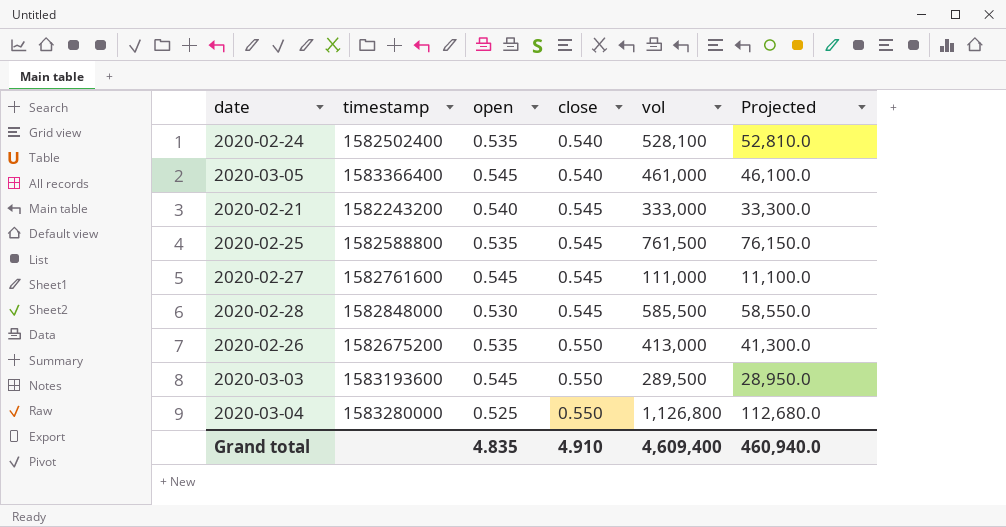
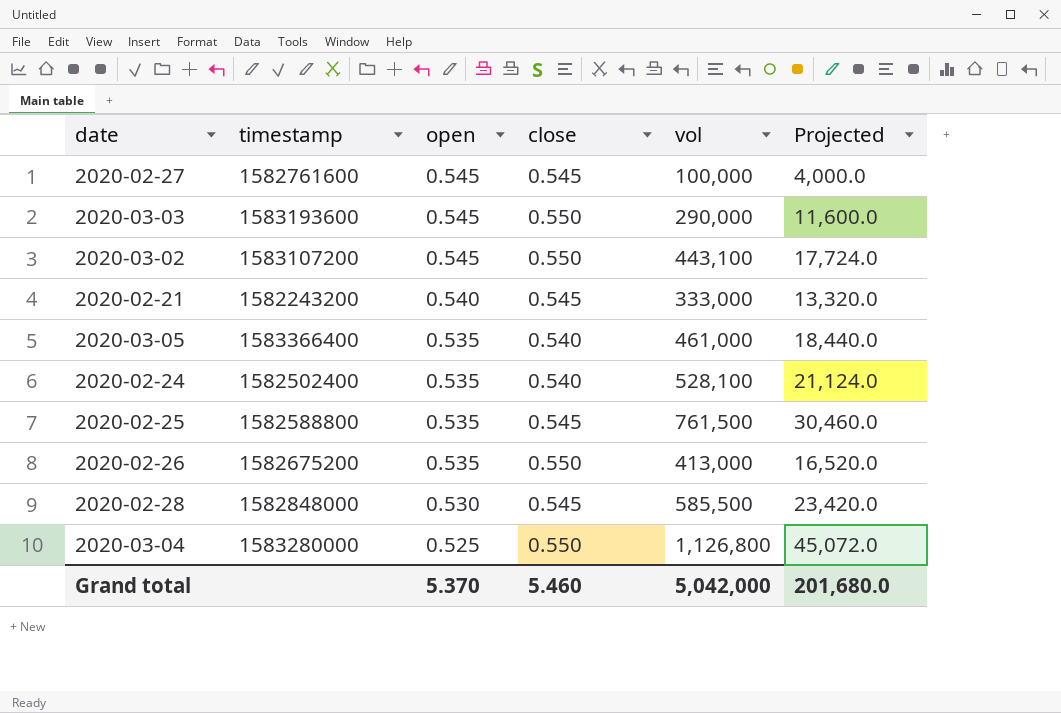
row order: close ascending -> open descending
column Projected | formula: [vol] * 0.1 -> [vol] * 0.04
2020-02-27 | vol: 111,000 -> 100,000
2020-03-03 | vol: 289,500 -> 290,000
row 2020-03-02: none -> 1583107200 | 0.545 | 0.550 | 443,100 | 17,724.0
2020-03-05 | open: 0.545 -> 0.535
Grand total | open: 4.835 -> 5.370
Grand total | close: 4.910 -> 5.460
Grand total | vol: 4,609,400 -> 5,042,000
Grand total | Projected: 460,940.0 -> 201,680.0

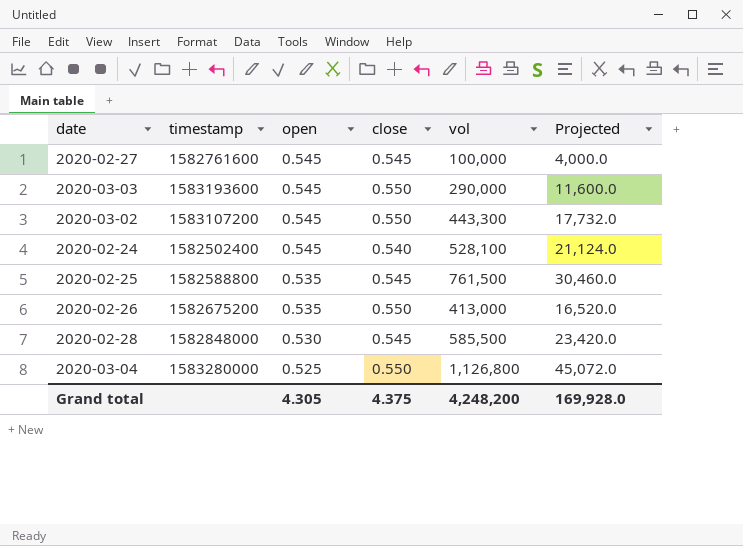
row 2020-02-21: 1582243200 | 0.540 | 0.545 | 333,000 | 13,320.0 -> none
row 2020-03-05: 1583366400 | 0.535 | 0.540 | 461,000 | 18,440.0 -> none
2020-03-02 | vol: 443,100 -> 443,300
2020-03-02 | Projected: 17,724.0 -> 17,732.0
2020-02-24 | open: 0.535 -> 0.545
Grand total | open: 5.370 -> 4.305
Grand total | close: 5.460 -> 4.375
Grand total | vol: 5,042,000 -> 4,248,200
Grand total | Projected: 201,680.0 -> 169,928.0

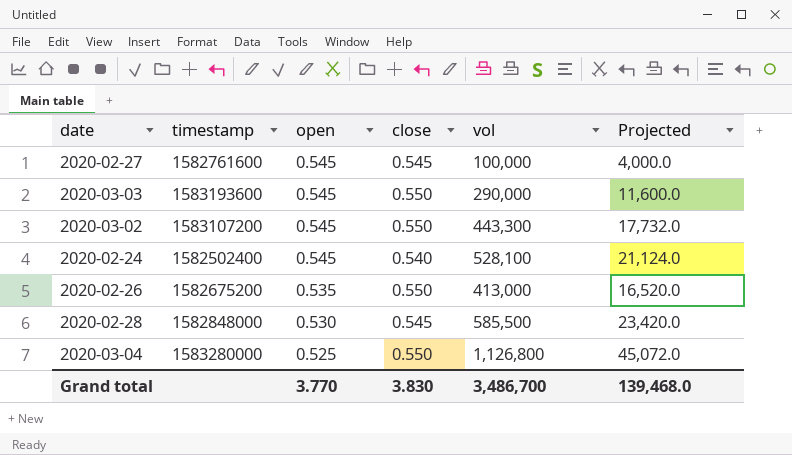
row 2020-02-25: 1582588800 | 0.535 | 0.545 | 761,500 | 30,460.0 -> none
Grand total | open: 4.305 -> 3.770
Grand total | close: 4.375 -> 3.830
Grand total | vol: 4,248,200 -> 3,486,700
Grand total | Projected: 169,928.0 -> 139,468.0

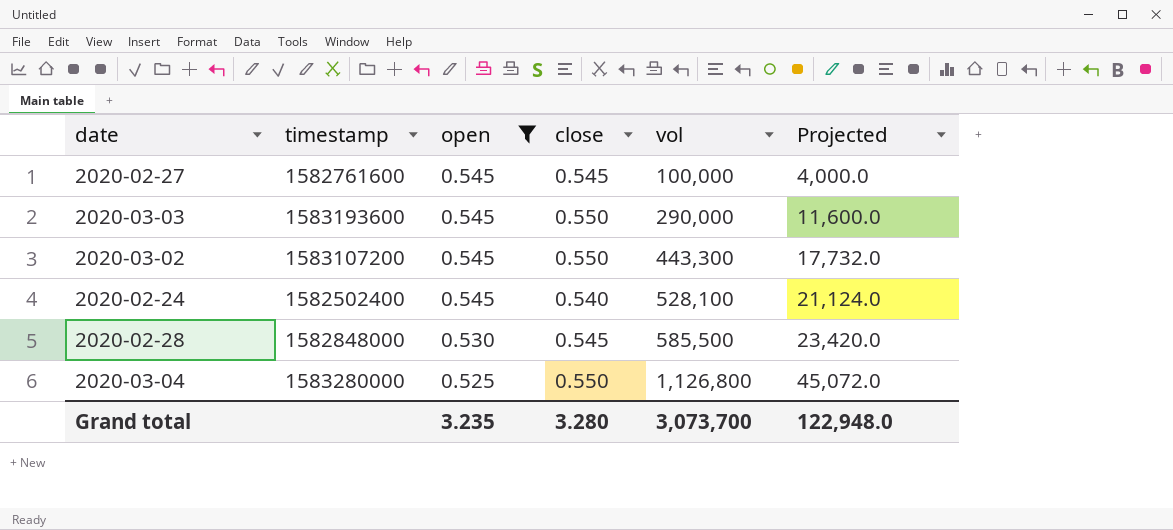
filter: none -> open != 0.535
Grand total | open: 3.770 -> 3.235
Grand total | close: 3.830 -> 3.280
Grand total | vol: 3,486,700 -> 3,073,700
Grand total | Projected: 139,468.0 -> 122,948.0

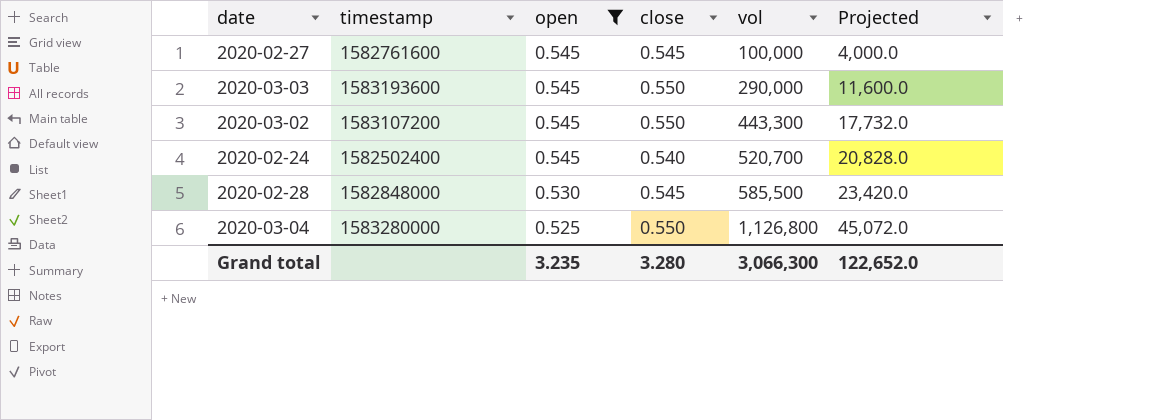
2020-02-24 | vol: 528,100 -> 520,700
2020-02-24 | Projected: 21,124.0 -> 20,828.0
Grand total | vol: 3,073,700 -> 3,066,300
Grand total | Projected: 122,948.0 -> 122,652.0

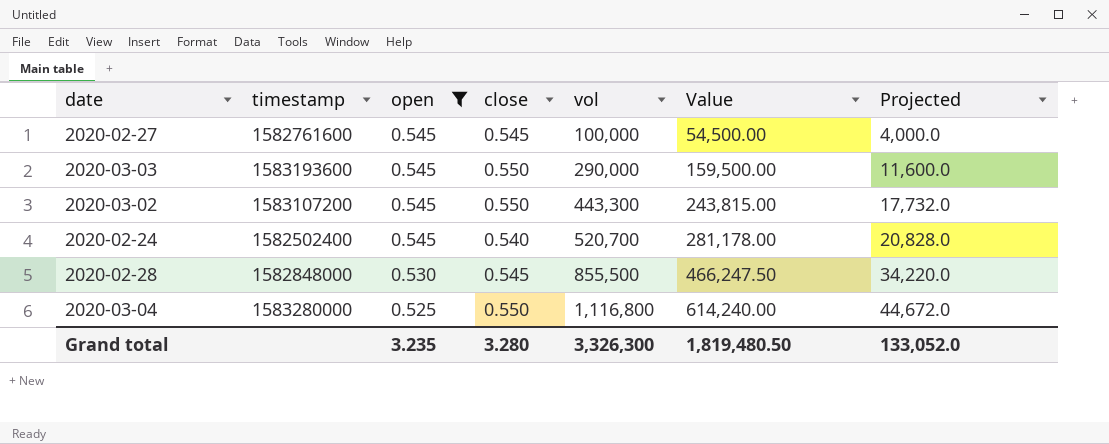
column Value | formula: none -> [close] * [vol]
2020-02-28 | vol: 585,500 -> 855,500
2020-02-28 | Projected: 23,420.0 -> 34,220.0
2020-03-04 | vol: 1,126,800 -> 1,116,800
2020-03-04 | Projected: 45,072.0 -> 44,672.0
Grand total | vol: 3,066,300 -> 3,326,300
Grand total | Projected: 122,652.0 -> 133,052.0

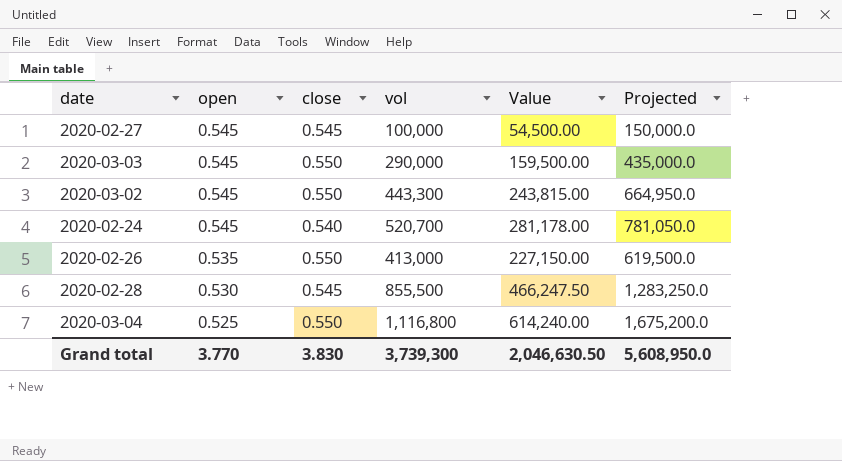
filter: open != 0.535 -> none
column timestamp | position: 2 -> none
column Projected | formula: [vol] * 0.04 -> [vol] * 1.5
Grand total | open: 3.235 -> 3.770
Grand total | close: 3.280 -> 3.830
Grand total | vol: 3,326,300 -> 3,739,300
Grand total | Value: 1,819,480.50 -> 2,046,630.50
Grand total | Projected: 133,052.0 -> 5,608,950.0

